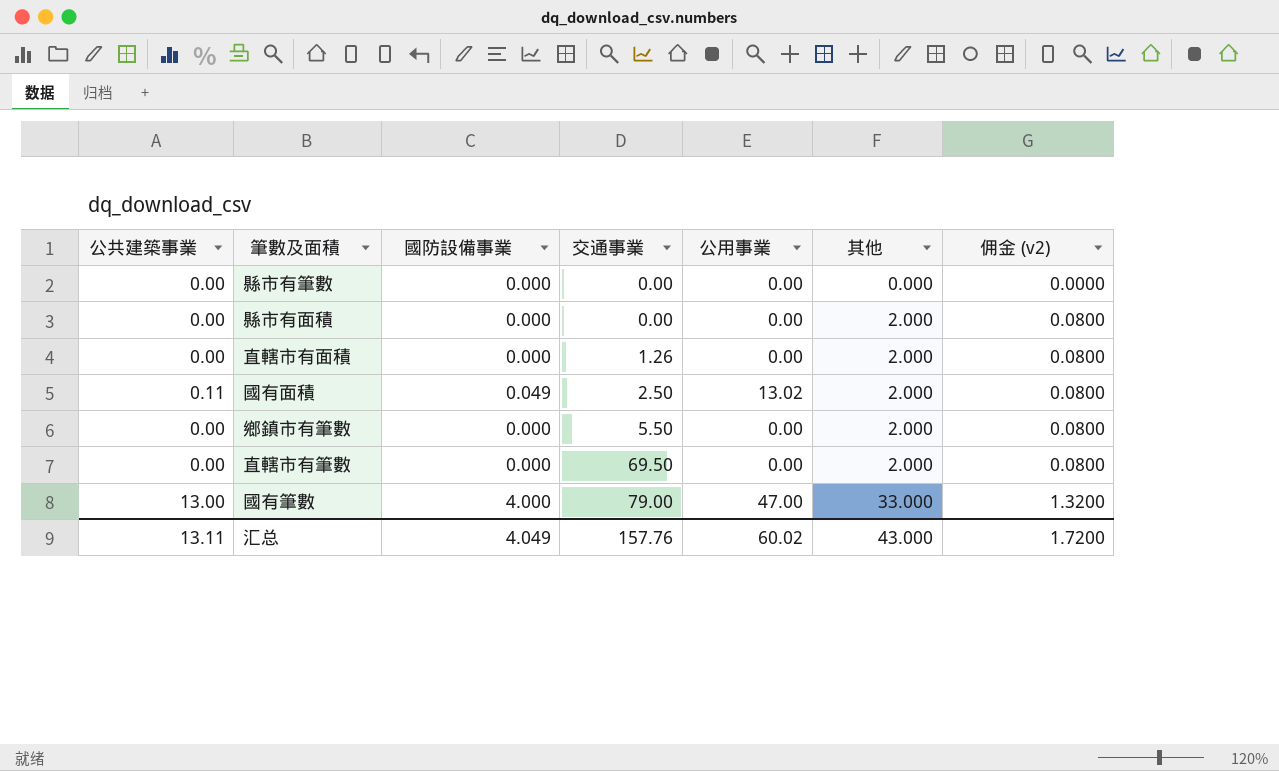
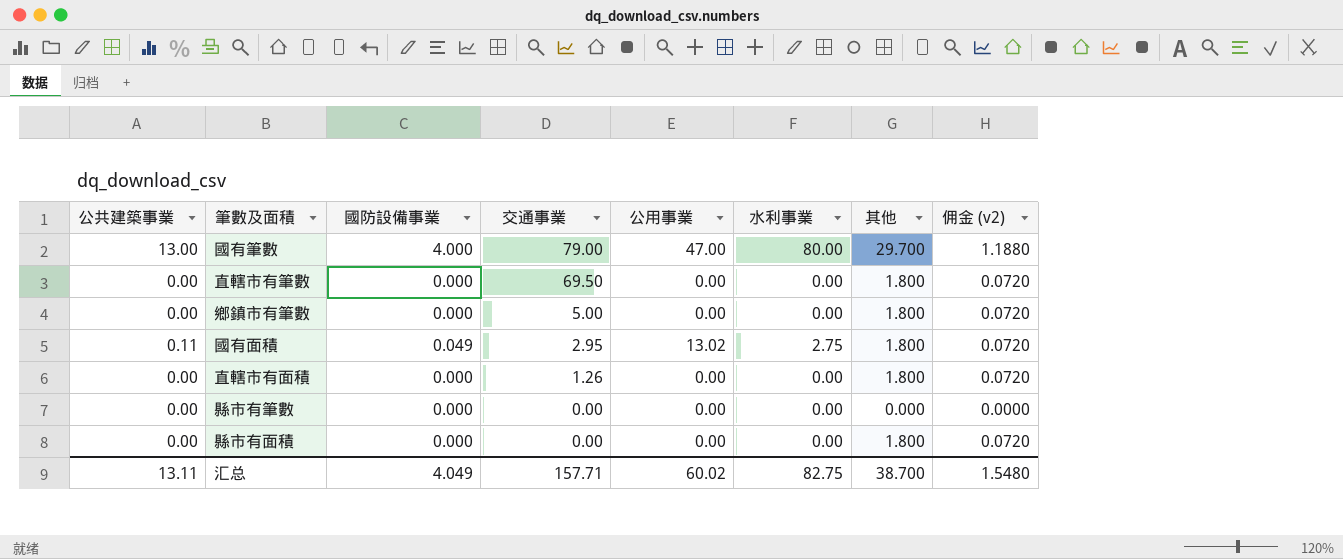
row order: 交通事業 ascending -> 交通事業 descending
column 水利事業 | position: none -> 6
國有筆數 | 其他: 33.000 -> 29.700
國有筆數 | 佣金 (v2): 1.3200 -> 1.1880
直轄市有筆數 | 其他: 2.000 -> 1.800
直轄市有筆數 | 佣金 (v2): 0.0800 -> 0.0720
鄉鎮市有筆數 | 交通事業: 5.50 -> 5.00
鄉鎮市有筆數 | 其他: 2.000 -> 1.800
鄉鎮市有筆數 | 佣金 (v2): 0.0800 -> 0.0720
國有面積 | 交通事業: 2.50 -> 2.95
國有面積 | 其他: 2.000 -> 1.800
國有面積 | 佣金 (v2): 0.0800 -> 0.0720
直轄市有面積 | 其他: 2.000 -> 1.800
直轄市有面積 | 佣金 (v2): 0.0800 -> 0.0720
縣市有面積 | 其他: 2.000 -> 1.800
縣市有面積 | 佣金 (v2): 0.0800 -> 0.0720
汇总 | 交通事業: 157.76 -> 157.71
汇总 | 其他: 43.000 -> 38.700
汇总 | 佣金 (v2): 1.7200 -> 1.5480

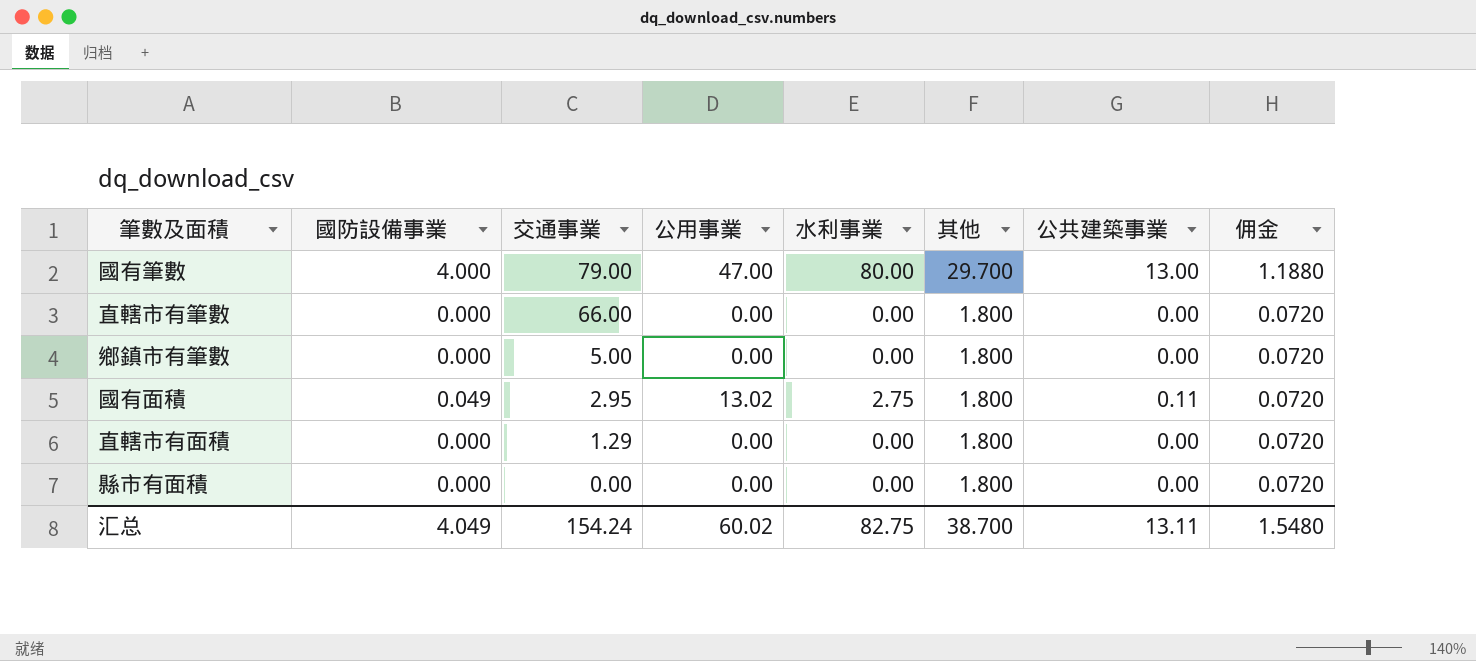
column 公共建築事業 | position: 1 -> 7
column name: 佣金 (v2) -> 佣金
row 縣市有筆數: 0.00 | 0.000 | 0.00 | 0.00 | 0.00 | 0.000 | 0.0000 -> none
直轄市有筆數 | 交通事業: 69.50 -> 66.00
直轄市有面積 | 交通事業: 1.26 -> 1.29
汇总 | 交通事業: 157.71 -> 154.24

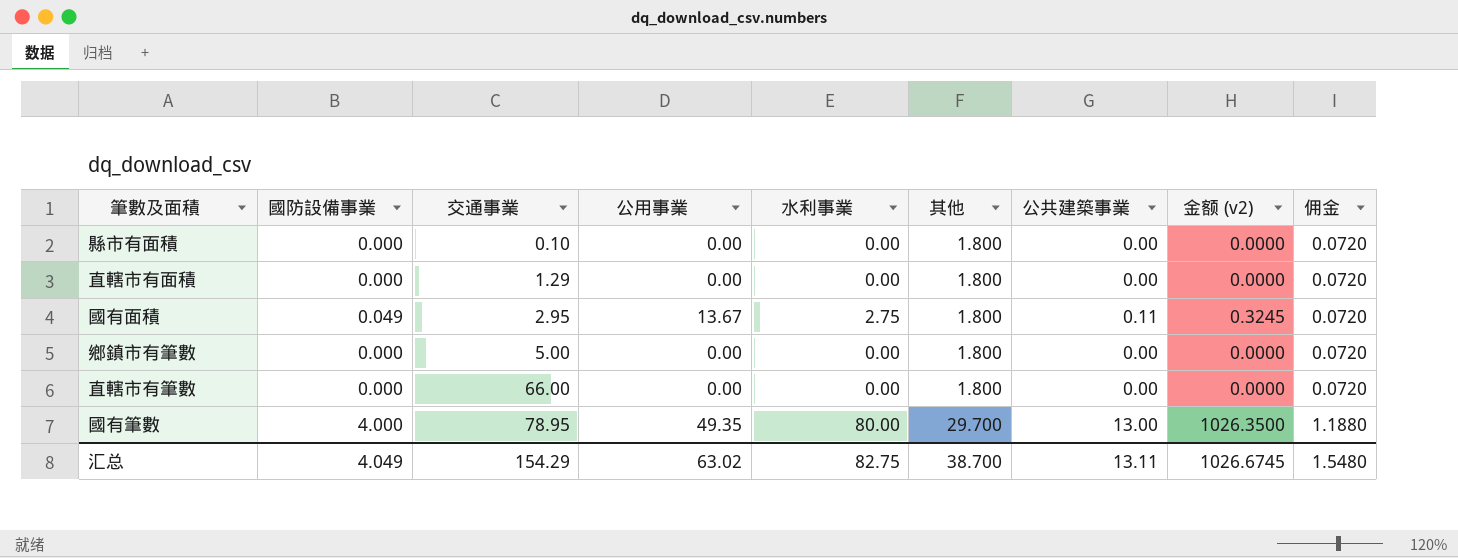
row order: 交通事業 descending -> 交通事業 ascending
column 金额 (v2) | formula: none -> [交通事業] * [公共建築事業]
縣市有面積 | 交通事業: 0.00 -> 0.10
國有面積 | 公用事業: 13.02 -> 13.67
國有筆數 | 交通事業: 79.00 -> 78.95
國有筆數 | 公用事業: 47.00 -> 49.35
汇总 | 交通事業: 154.24 -> 154.29
汇总 | 公用事業: 60.02 -> 63.02

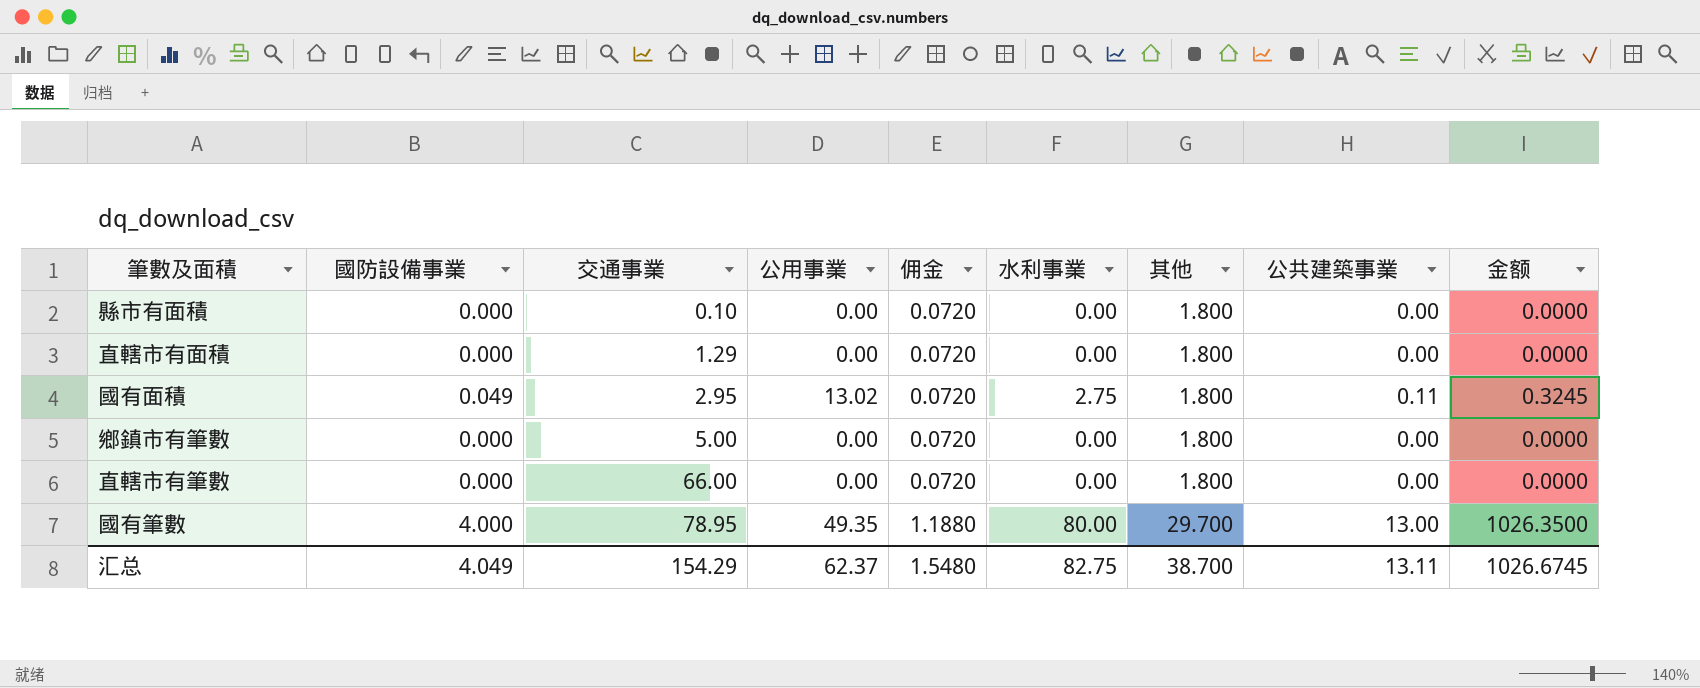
column 佣金 | position: 9 -> 5
column name: 金额 (v2) -> 金额
國有面積 | 公用事業: 13.67 -> 13.02
汇总 | 公用事業: 63.02 -> 62.37

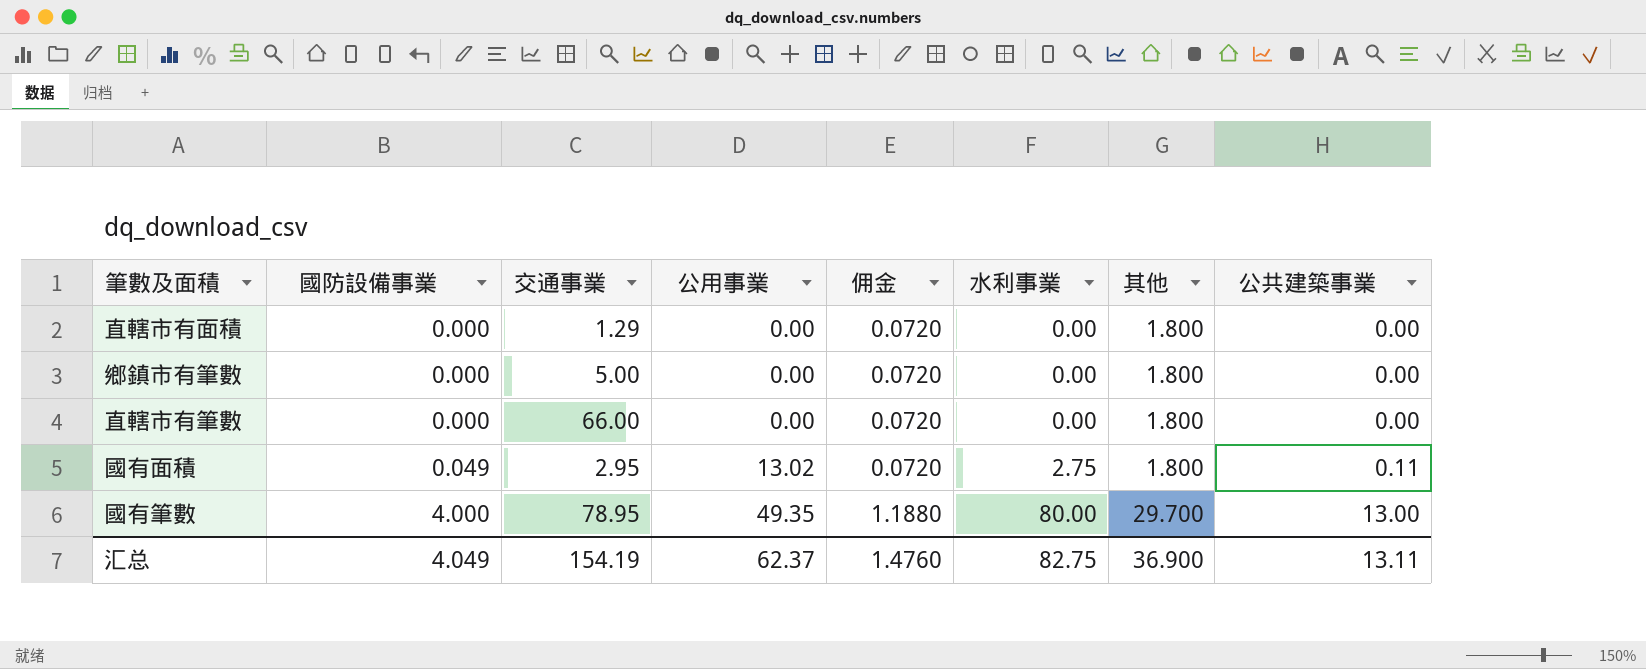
row order: 交通事業 ascending -> 國防設備事業 ascending
column 金额 | formula: [交通事業] * [公共建築事業] -> none
row 縣市有面積: 0.000 | 0.10 | 0.00 | 0.0720 | 0.00 | 1.800 | 0.00 | 0.0000 -> none
汇总 | 交通事業: 154.29 -> 154.19
汇总 | 佣金: 1.5480 -> 1.4760
汇总 | 其他: 38.700 -> 36.900

